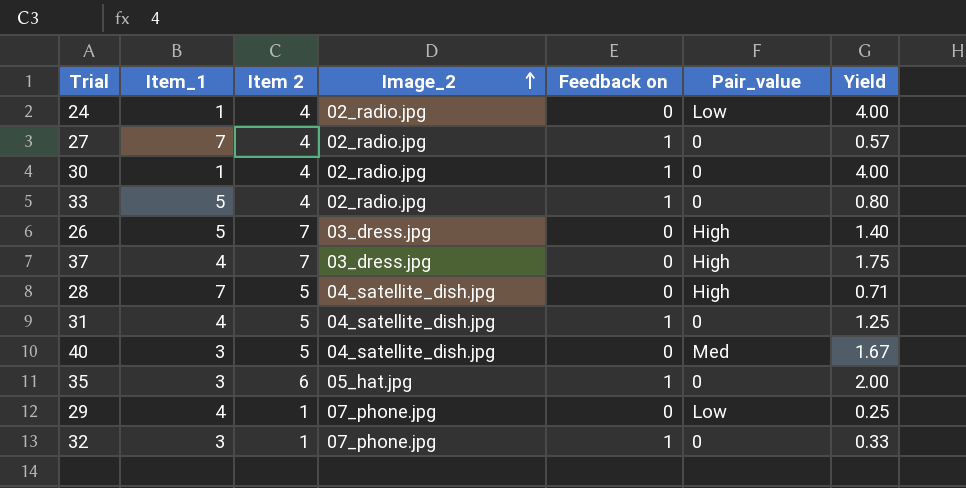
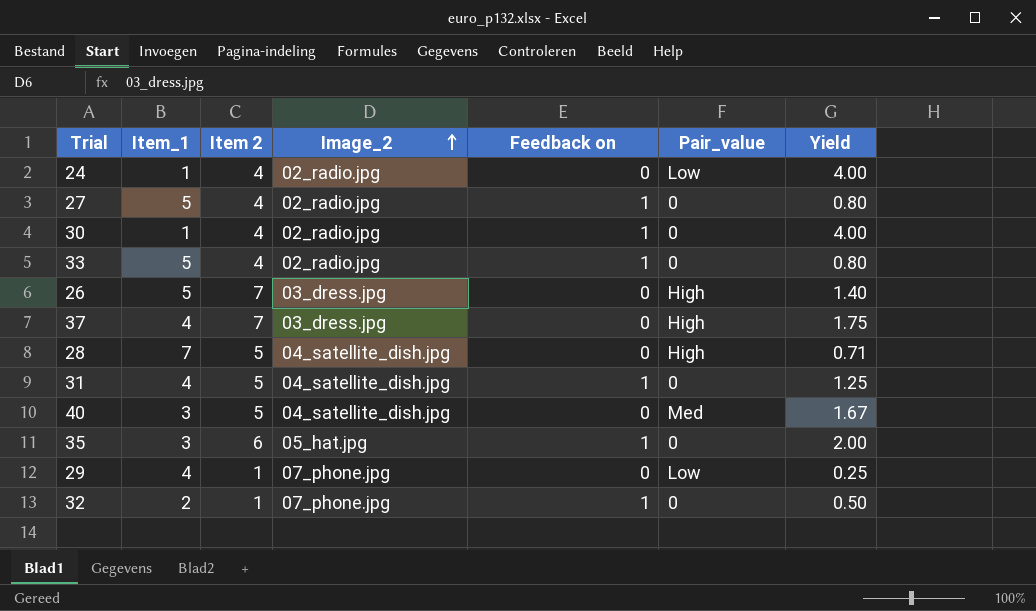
27 | Item_1: 7 -> 5
27 | Yield: 0.57 -> 0.80
32 | Item_1: 3 -> 2
32 | Yield: 0.33 -> 0.50

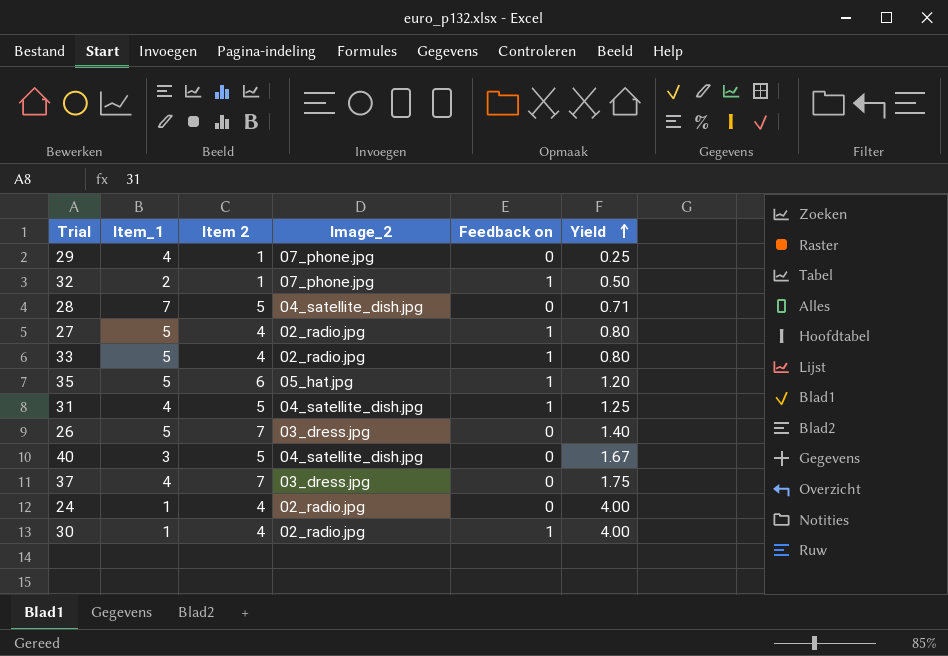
row order: Image_2 ascending -> Yield ascending
column Pair_value | position: 6 -> none
35 | Item_1: 3 -> 5
35 | Yield: 2.00 -> 1.20

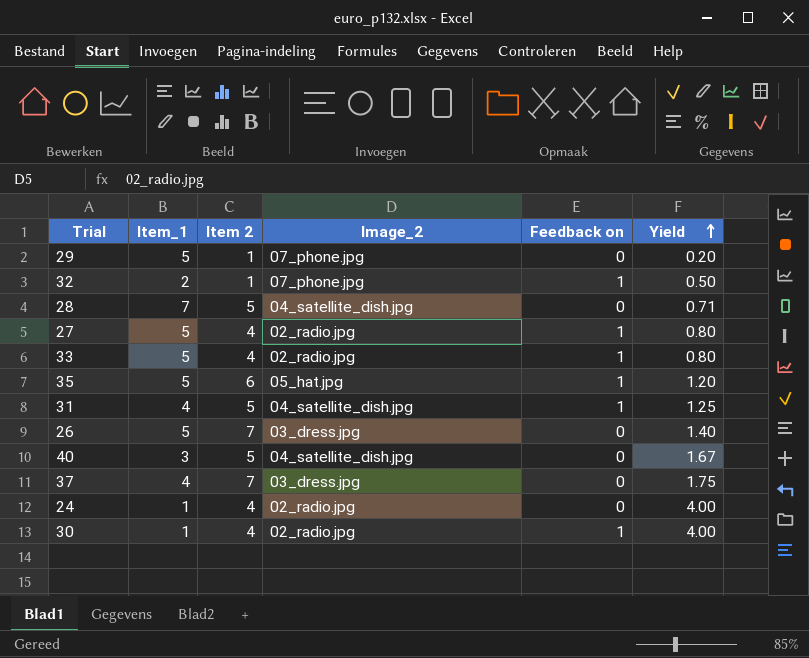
29 | Item_1: 4 -> 5
29 | Yield: 0.25 -> 0.20

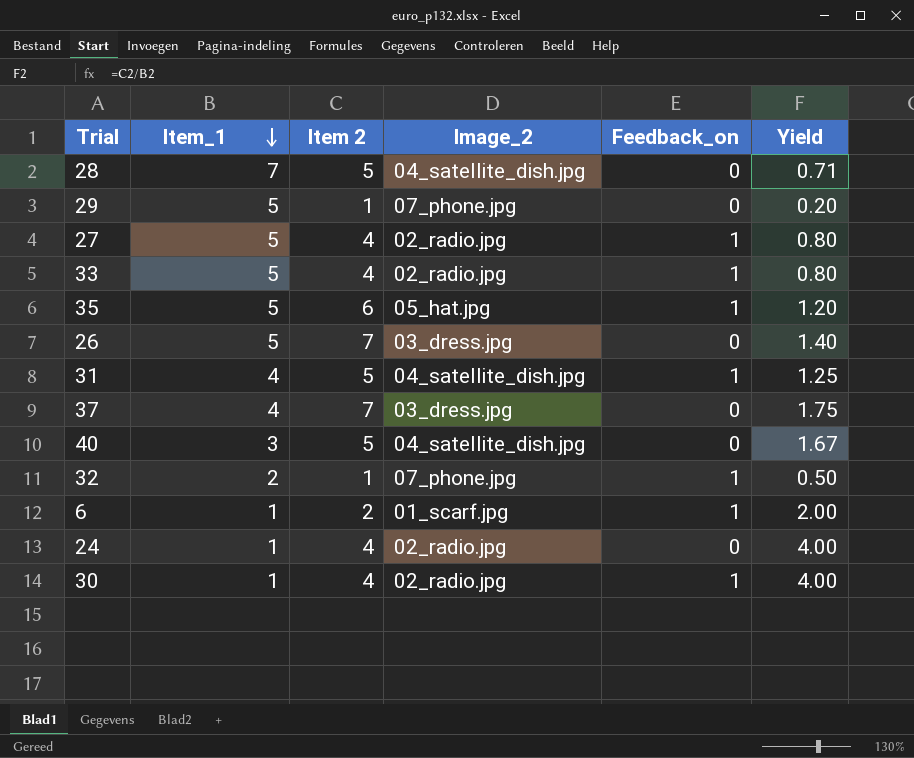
row order: Yield ascending -> Item_1 descending
column name: Feedback on -> Feedback_on
row 6: none -> 1 | 2 | 01_scarf.jpg | 1 | 2.00

